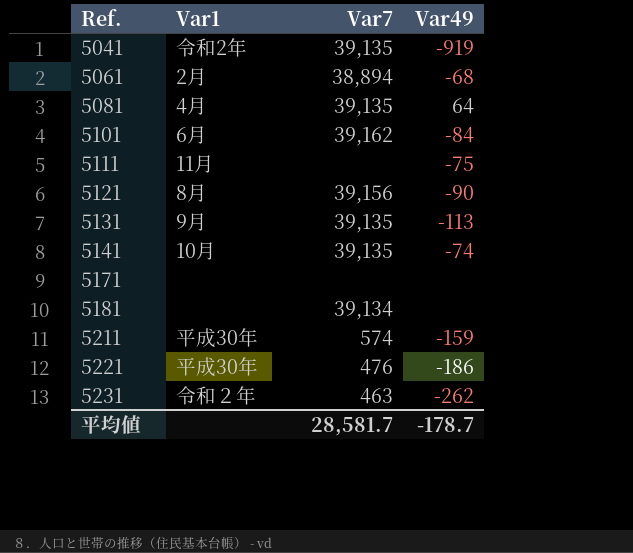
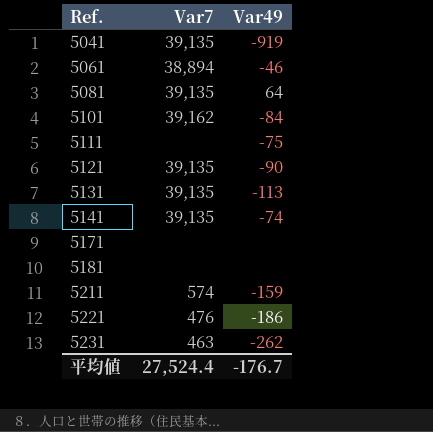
column Var1 | position: 2 -> none
5061 | Var49: -68 -> -46
5121 | Var7: 39,156 -> 39,135
5181 | Var7: 39,134 -> none
平均値 | Var7: 28,581.7 -> 27,524.4
平均値 | Var49: -178.7 -> -176.7

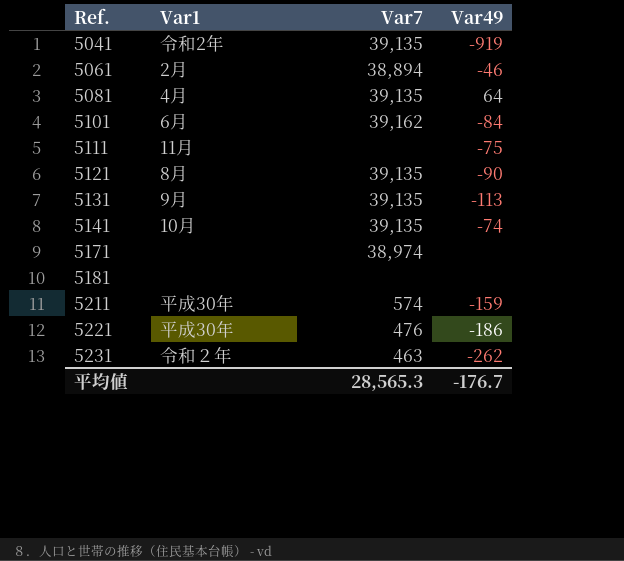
column Var1 | position: none -> 2
5171 | Var7: none -> 38,974
平均値 | Var7: 27,524.4 -> 28,565.3

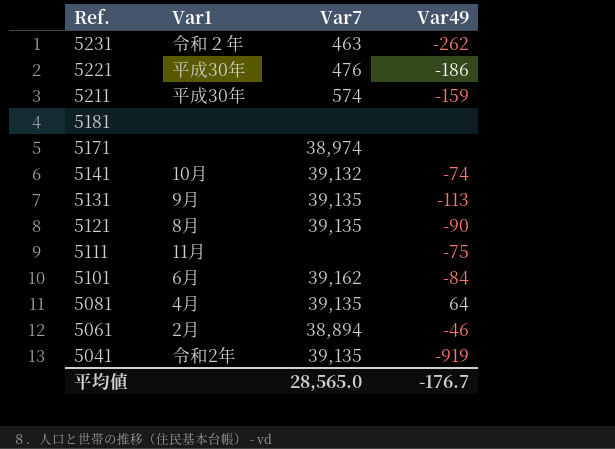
row order: Ref. ascending -> Ref. descending
5141 | Var7: 39,135 -> 39,132
平均値 | Var7: 28,565.3 -> 28,565.0

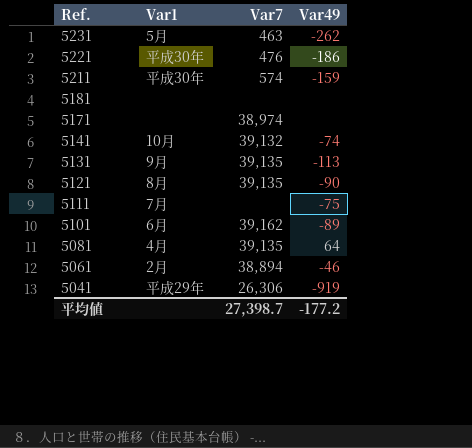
5231 | Var1: 令和２年 -> 5月
5111 | Var1: 11月 -> 7月
5101 | Var49: -84 -> -89
5041 | Var1: 令和2年 -> 平成29年
5041 | Var7: 39,135 -> 26,306
平均値 | Var7: 28,565.0 -> 27,398.7
平均値 | Var49: -176.7 -> -177.2

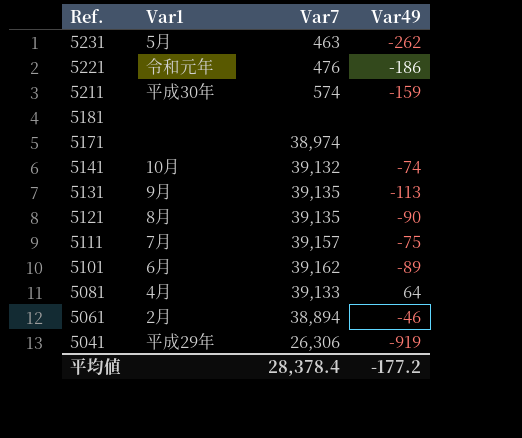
5221 | Var1: 平成30年 -> 令和元年
5111 | Var7: none -> 39,157
5081 | Var7: 39,135 -> 39,133
平均値 | Var7: 27,398.7 -> 28,378.4

